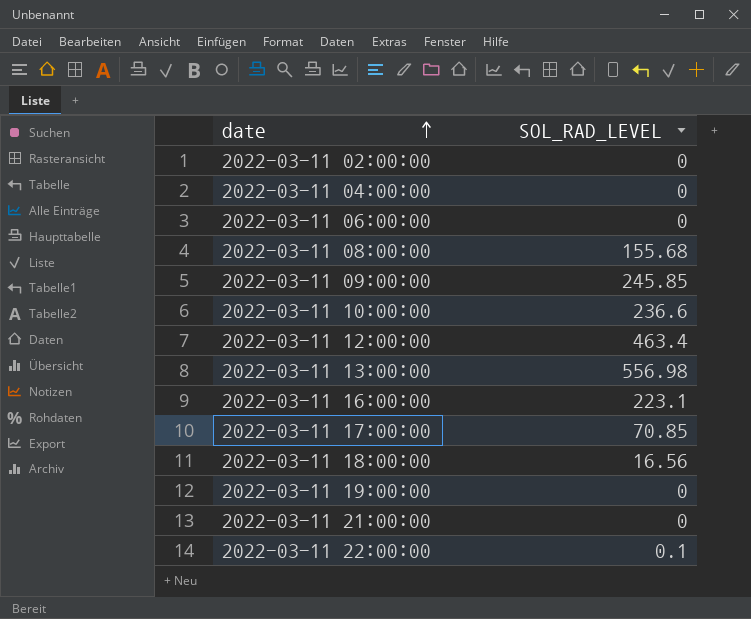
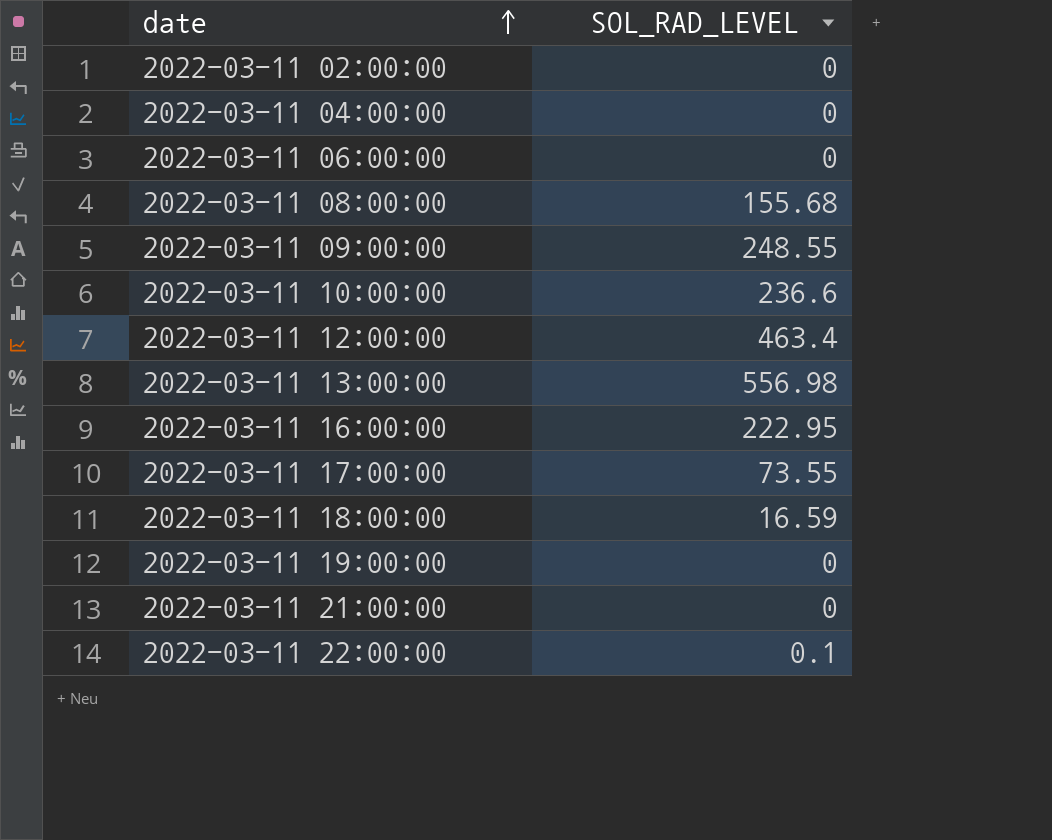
2022-03-11 09:00:00 | SOL_RAD_LEVEL: 245.85 -> 248.55
2022-03-11 16:00:00 | SOL_RAD_LEVEL: 223.1 -> 222.95
2022-03-11 17:00:00 | SOL_RAD_LEVEL: 70.85 -> 73.55
2022-03-11 18:00:00 | SOL_RAD_LEVEL: 16.56 -> 16.59

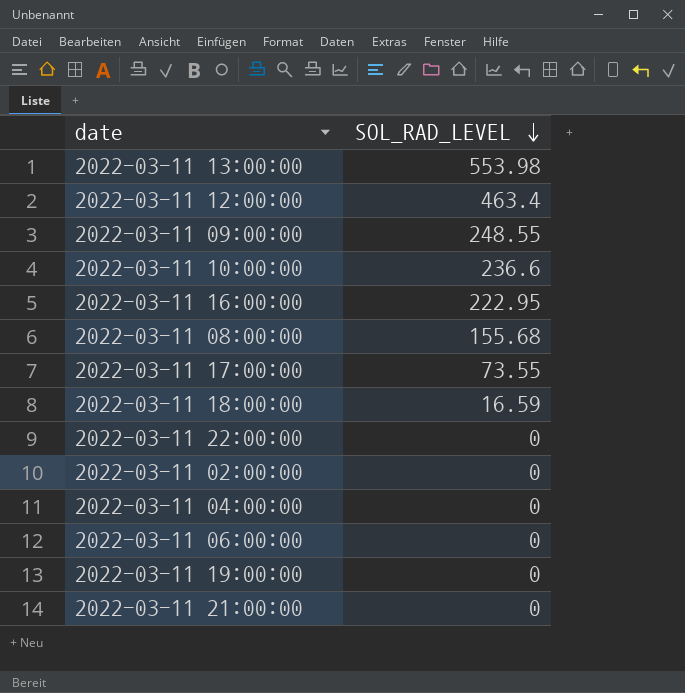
row order: date ascending -> SOL_RAD_LEVEL descending
2022-03-11 13:00:00 | SOL_RAD_LEVEL: 556.98 -> 553.98
2022-03-11 22:00:00 | SOL_RAD_LEVEL: 0.1 -> 0

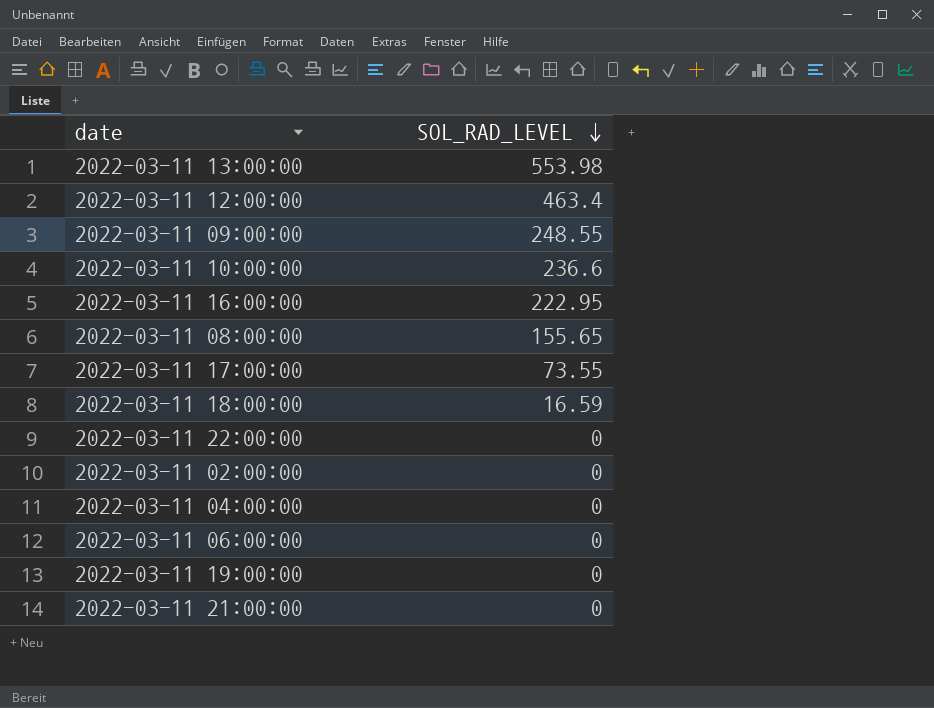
2022-03-11 08:00:00 | SOL_RAD_LEVEL: 155.68 -> 155.65

